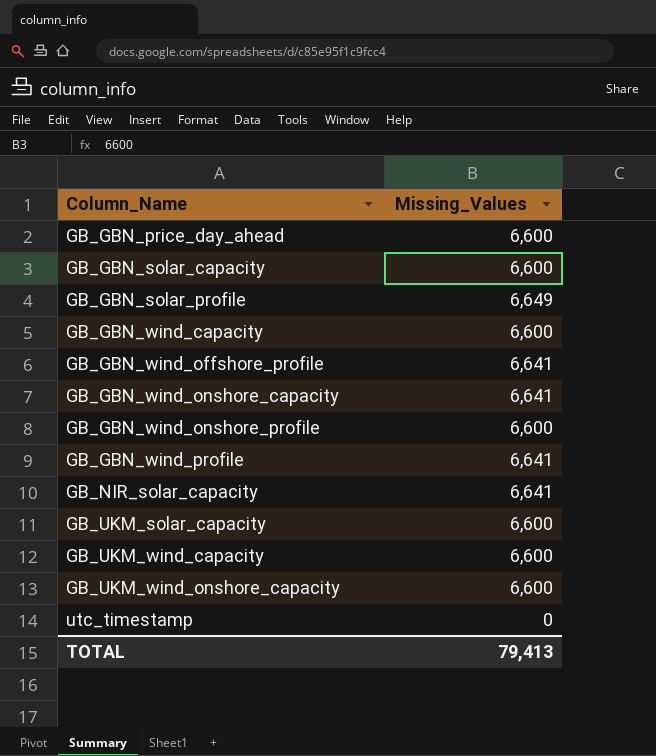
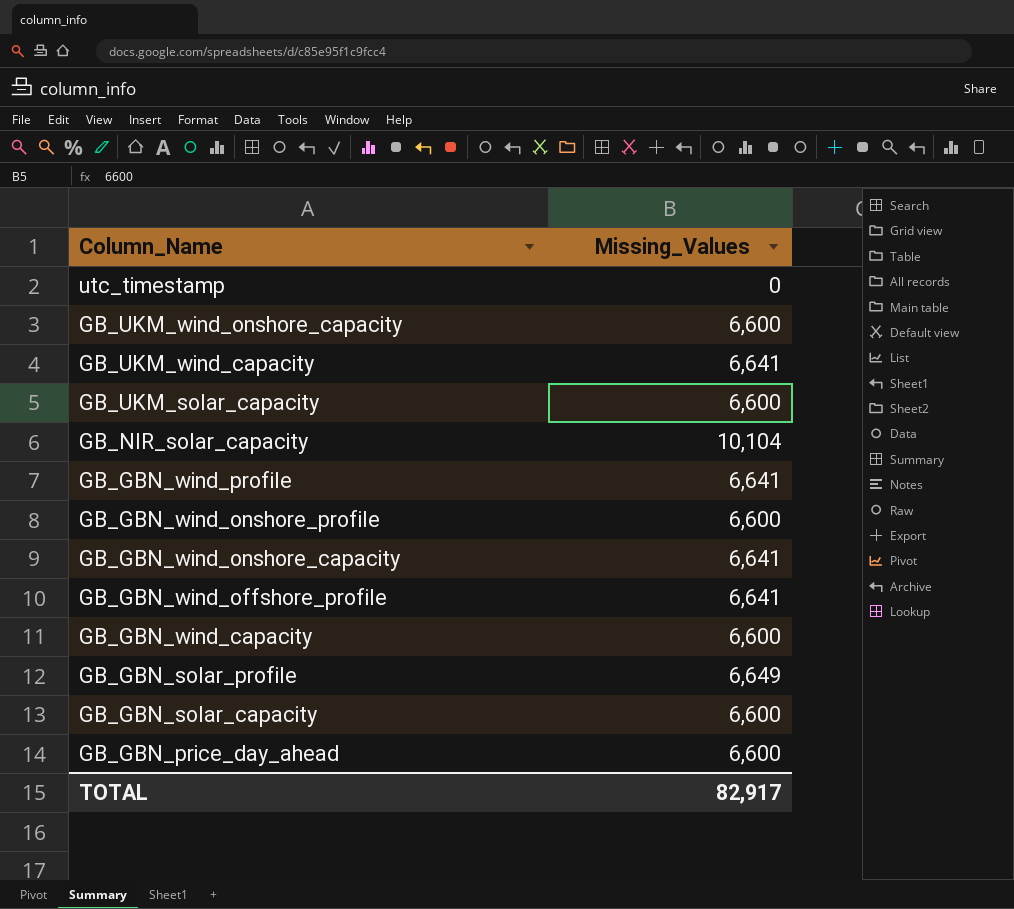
row order: Column_Name ascending -> Column_Name descending
GB_UKM_wind_capacity | Missing_Values: 6,600 -> 6,641
GB_NIR_solar_capacity | Missing_Values: 6,641 -> 10,104
TOTAL | Missing_Values: 79,413 -> 82,917

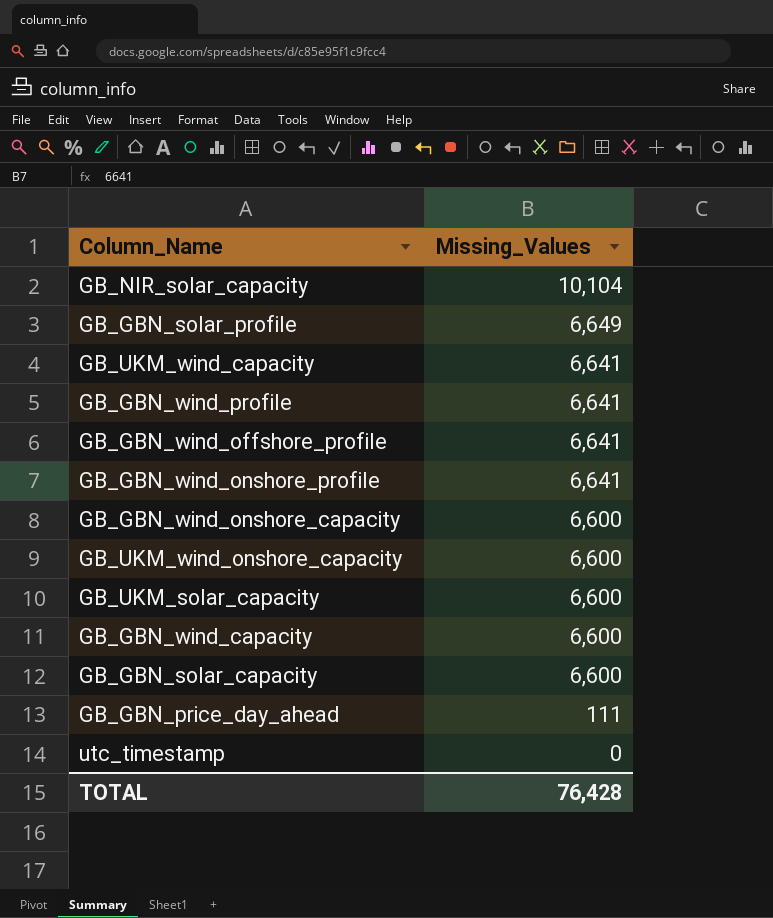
row order: Column_Name descending -> Missing_Values descending
GB_GBN_wind_onshore_profile | Missing_Values: 6,600 -> 6,641
GB_GBN_wind_onshore_capacity | Missing_Values: 6,641 -> 6,600
GB_GBN_price_day_ahead | Missing_Values: 6,600 -> 111
TOTAL | Missing_Values: 82,917 -> 76,428

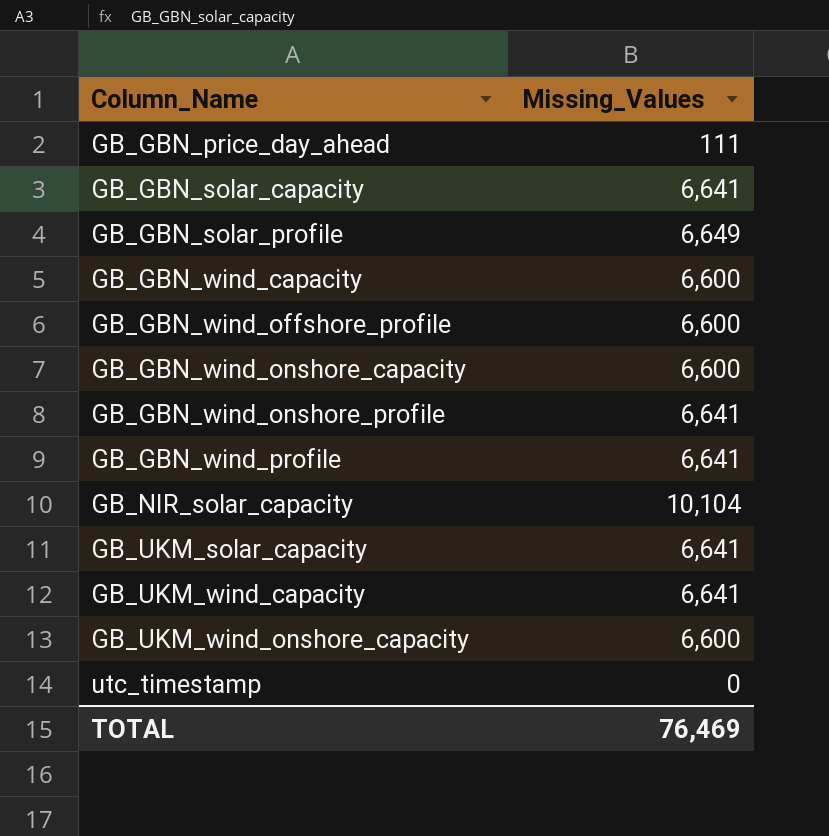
row order: Missing_Values descending -> Column_Name ascending
GB_GBN_solar_capacity | Missing_Values: 6,600 -> 6,641
GB_GBN_wind_offshore_profile | Missing_Values: 6,641 -> 6,600
GB_UKM_solar_capacity | Missing_Values: 6,600 -> 6,641
TOTAL | Missing_Values: 76,428 -> 76,469

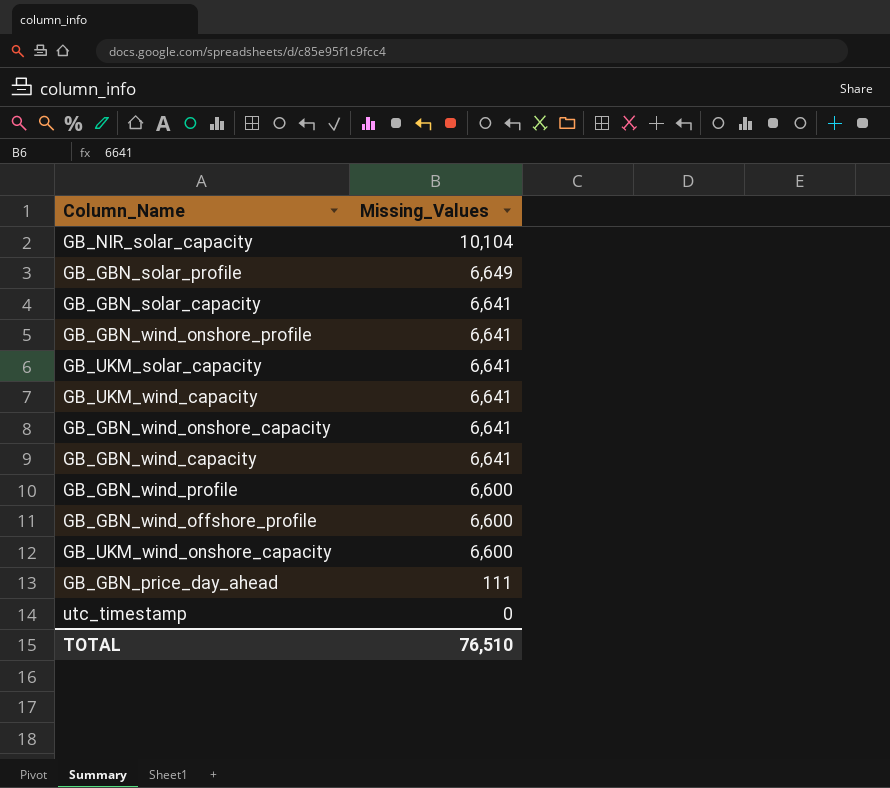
row order: Column_Name ascending -> Missing_Values descending
GB_GBN_wind_onshore_capacity | Missing_Values: 6,600 -> 6,641
GB_GBN_wind_capacity | Missing_Values: 6,600 -> 6,641
GB_GBN_wind_profile | Missing_Values: 6,641 -> 6,600
TOTAL | Missing_Values: 76,469 -> 76,510

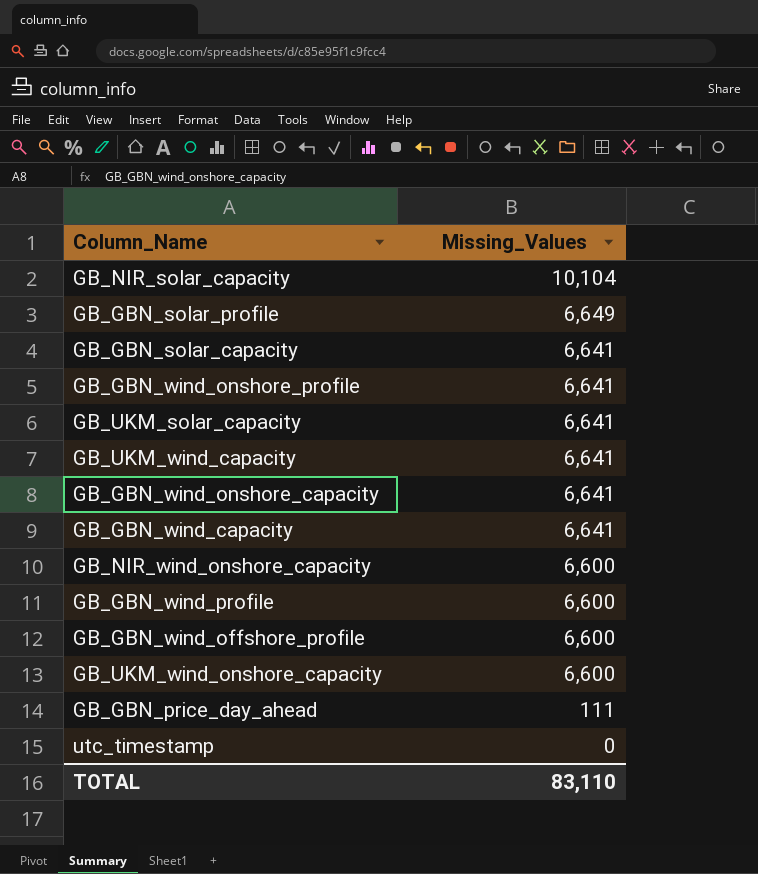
row GB_NIR_wind_onshore_capacity: none -> 6,600
TOTAL | Missing_Values: 76,510 -> 83,110

